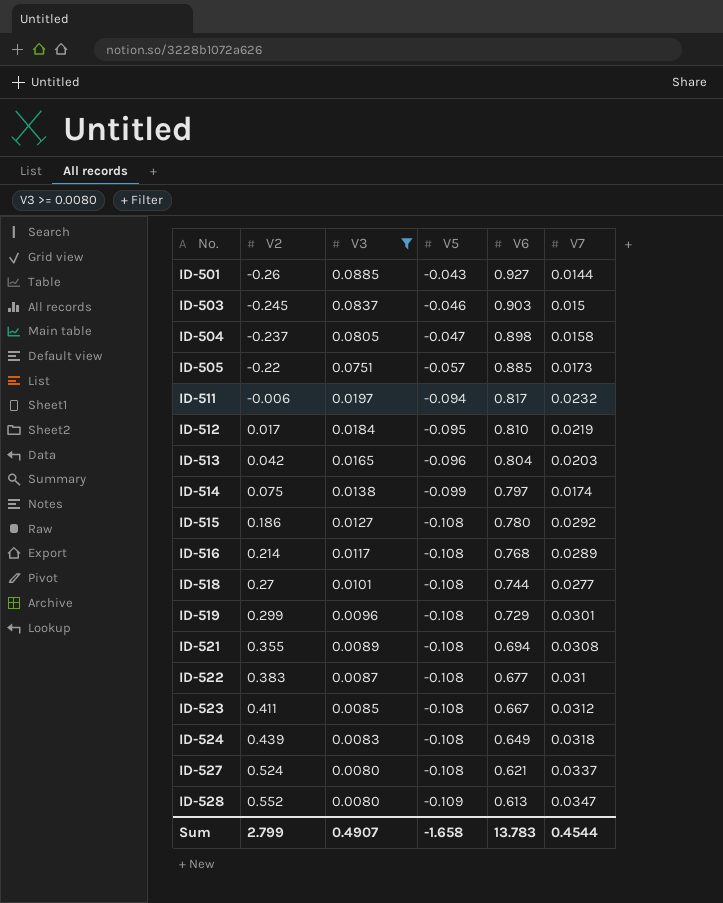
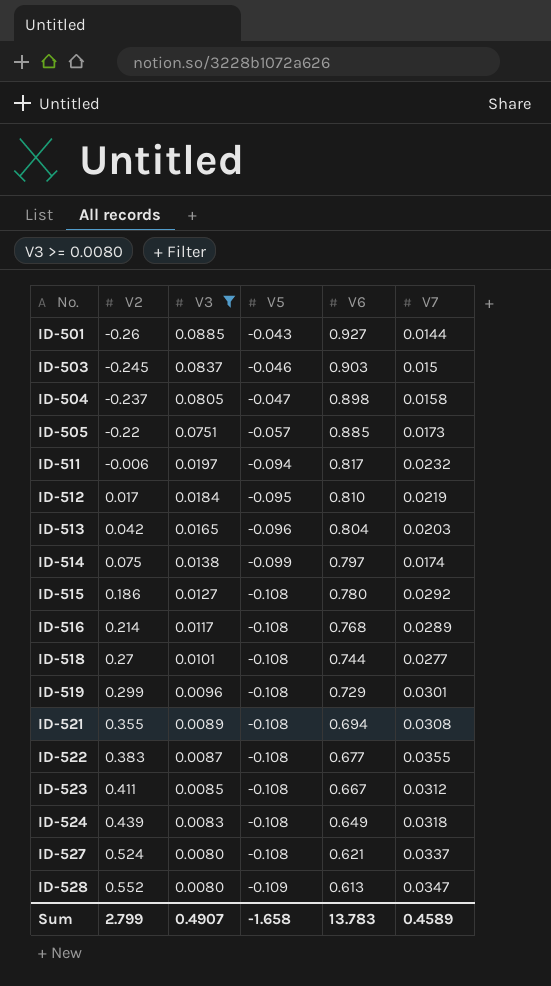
ID-522 | V7: 0.031 -> 0.0355
Sum | V7: 0.4544 -> 0.4589

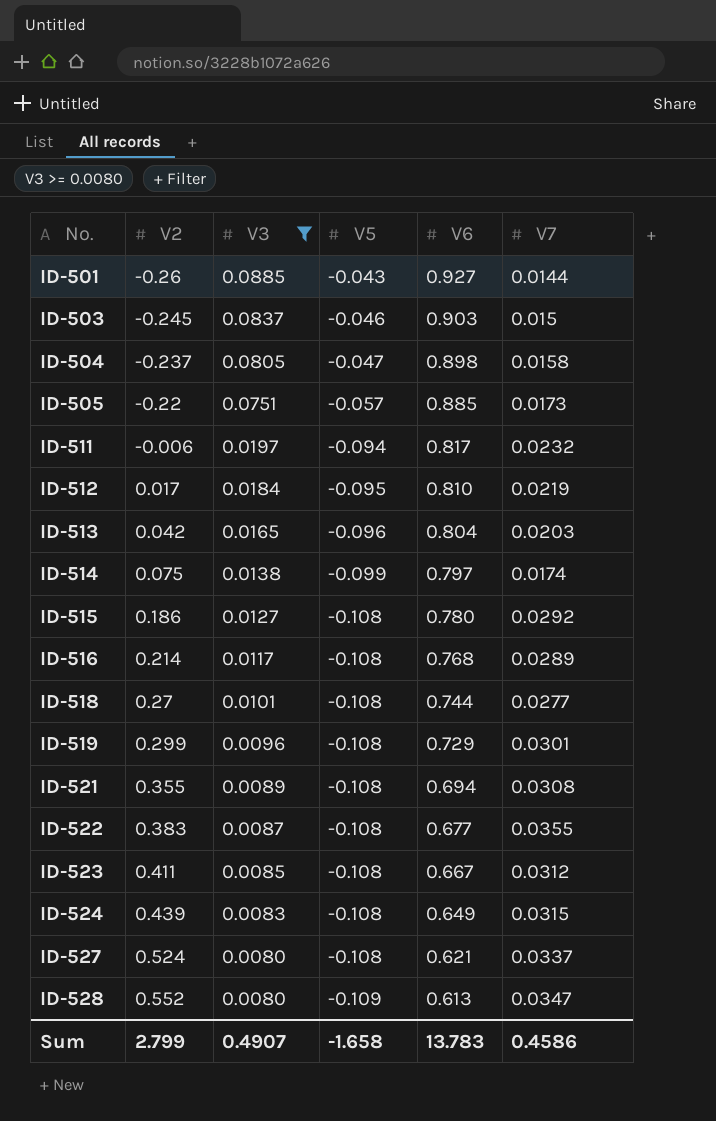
ID-524 | V7: 0.0318 -> 0.0315
Sum | V7: 0.4589 -> 0.4586

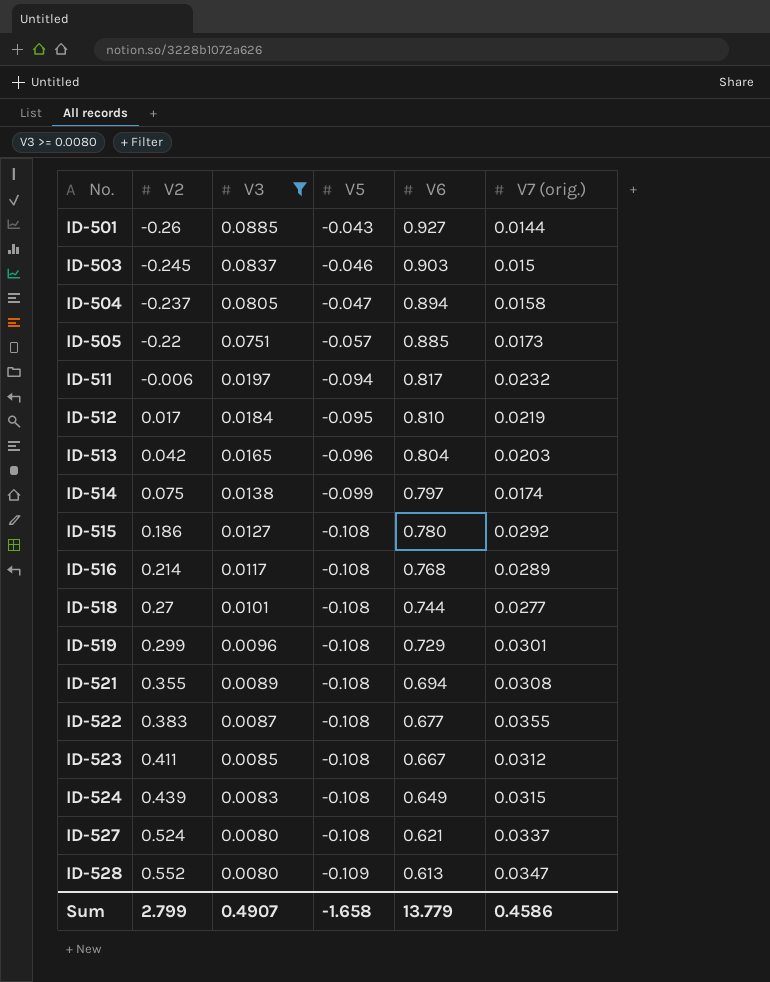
column name: V7 -> V7 (orig.)
ID-504 | V6: 0.898 -> 0.894
Sum | V6: 13.783 -> 13.779

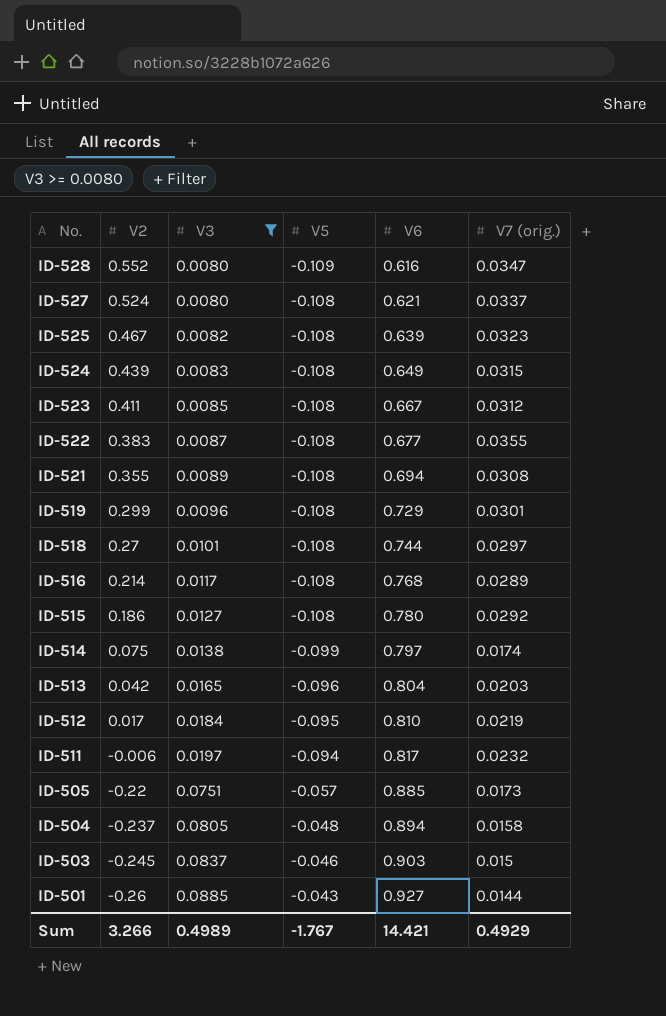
row order: No. ascending -> No. descending
ID-528 | V6: 0.613 -> 0.616
row ID-525: none -> 0.467 | 0.0082 | -0.108 | 0.639 | 0.0323
ID-518 | V7 (orig.): 0.0277 -> 0.0297
ID-504 | V5: -0.047 -> -0.048
Sum | V2: 2.799 -> 3.266
Sum | V3: 0.4907 -> 0.4989
Sum | V5: -1.658 -> -1.767
Sum | V6: 13.779 -> 14.421
Sum | V7 (orig.): 0.4586 -> 0.4929

